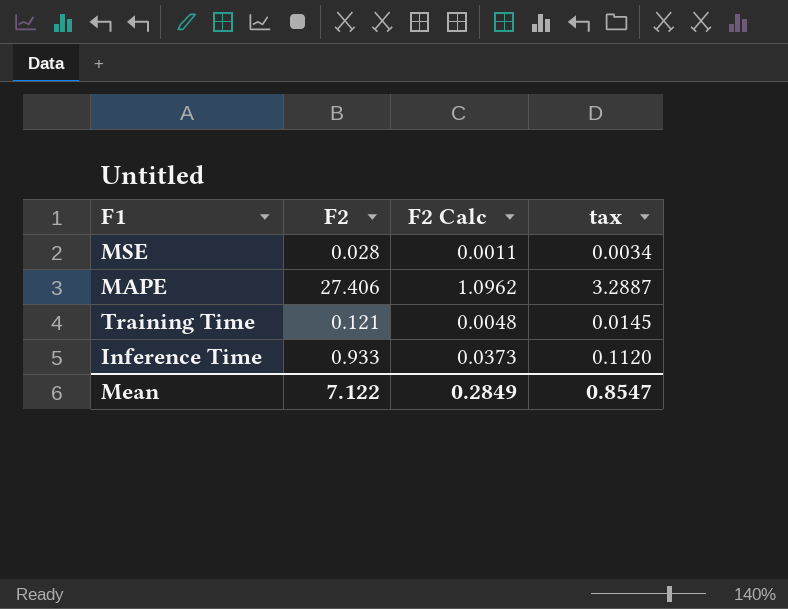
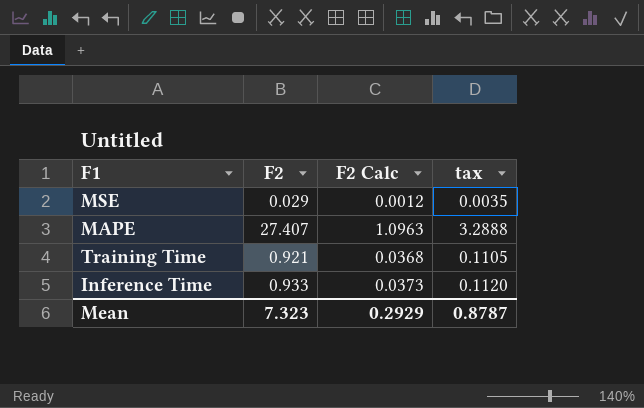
MSE | F2: 0.028 -> 0.029
MSE | F2 Calc: 0.0011 -> 0.0012
MSE | tax: 0.0034 -> 0.0035
MAPE | F2: 27.406 -> 27.407
MAPE | F2 Calc: 1.0962 -> 1.0963
MAPE | tax: 3.2887 -> 3.2888
Training Time | F2: 0.121 -> 0.921
Training Time | F2 Calc: 0.0048 -> 0.0368
Training Time | tax: 0.0145 -> 0.1105
Mean | F2: 7.122 -> 7.323
Mean | F2 Calc: 0.2849 -> 0.2929
Mean | tax: 0.8547 -> 0.8787

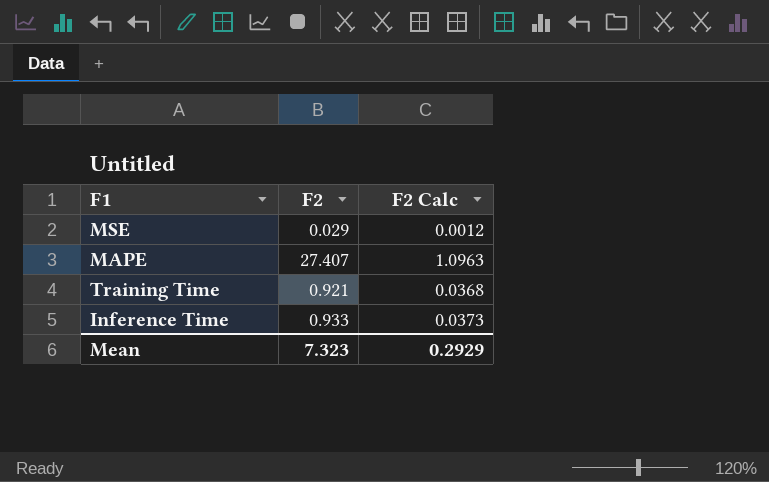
column tax | formula: [F2] * 0.12 -> none

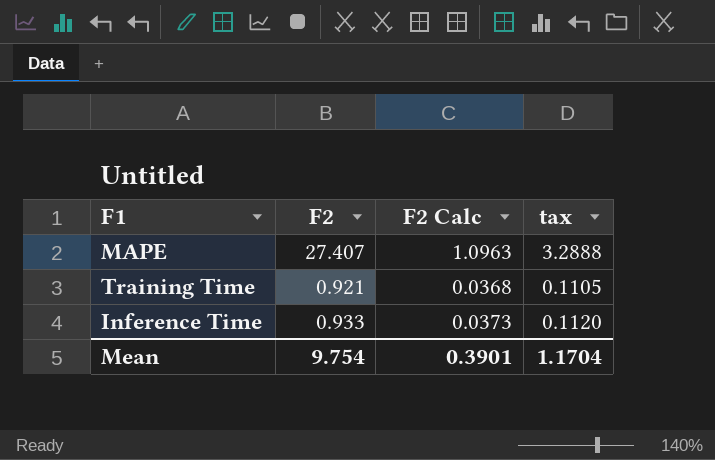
column tax | formula: none -> [F2] * 0.12
row MSE: 0.029 | 0.0012 -> none
Mean | F2: 7.323 -> 9.754
Mean | F2 Calc: 0.2929 -> 0.3901

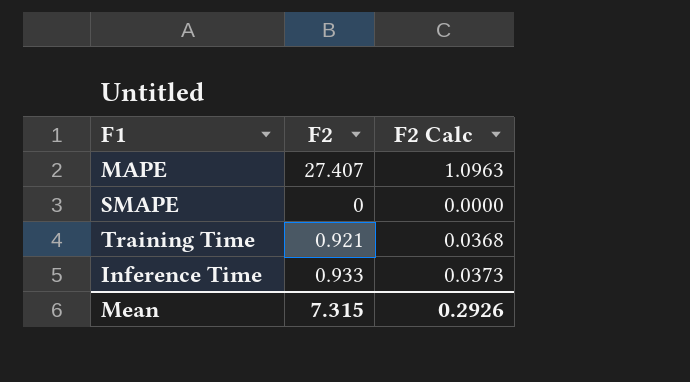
column tax | formula: [F2] * 0.12 -> none
row SMAPE: none -> 0 | 0.0000
Mean | F2: 9.754 -> 7.315
Mean | F2 Calc: 0.3901 -> 0.2926

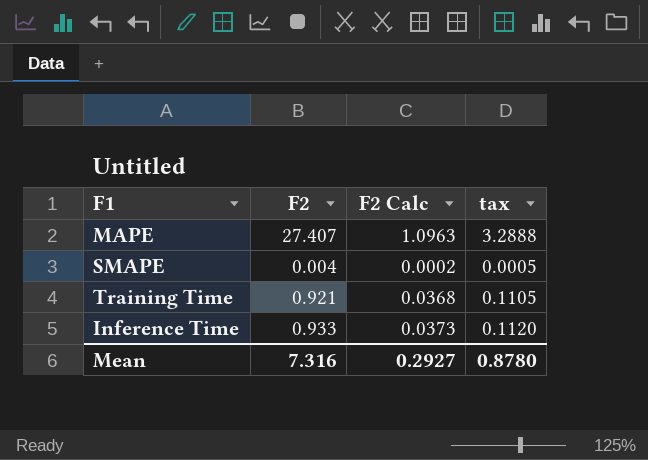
column tax | formula: none -> [F2] * 0.12
SMAPE | F2: 0 -> 0.004
SMAPE | F2 Calc: 0.0000 -> 0.0002
Mean | F2: 7.315 -> 7.316
Mean | F2 Calc: 0.2926 -> 0.2927

